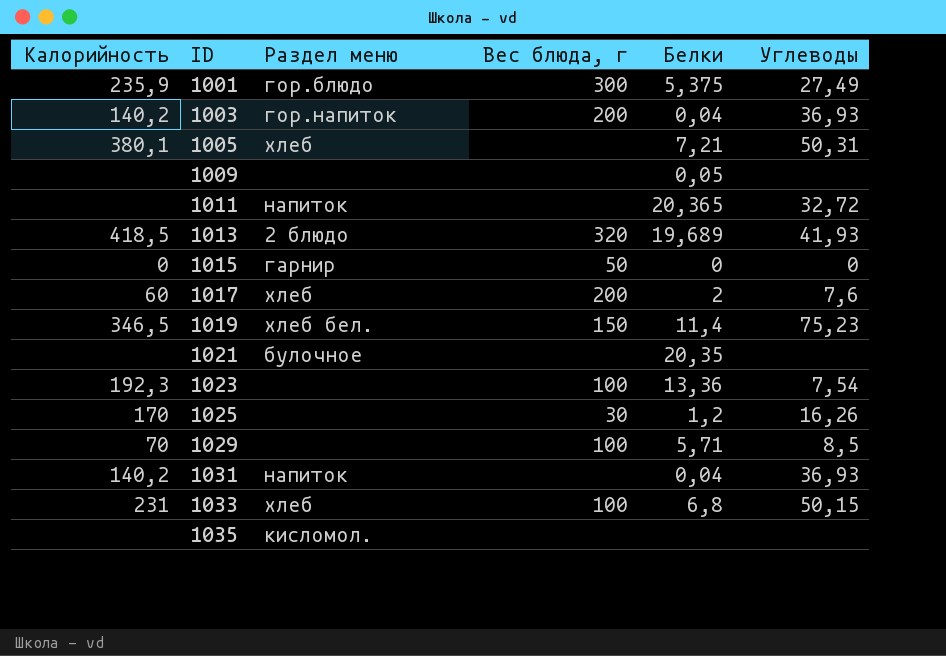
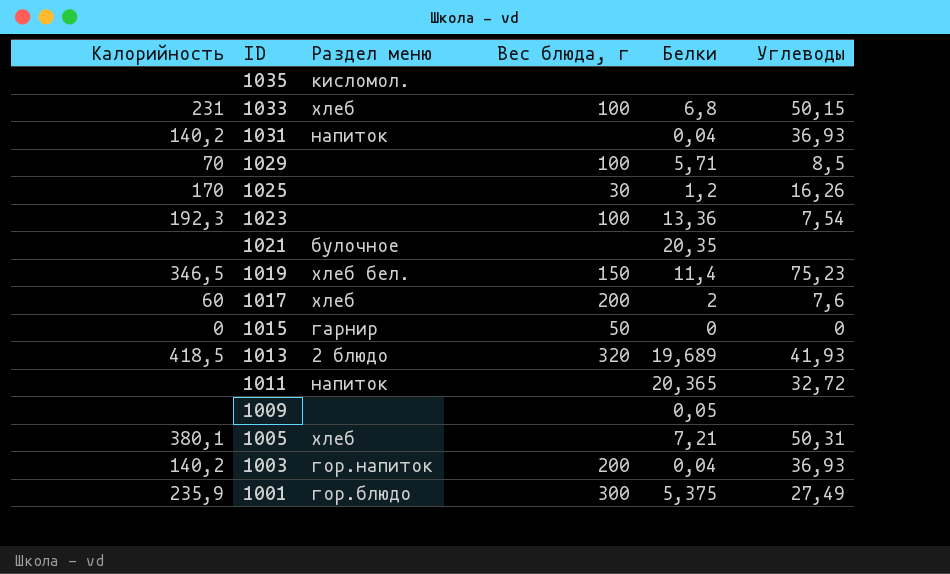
row order: ID ascending -> ID descending

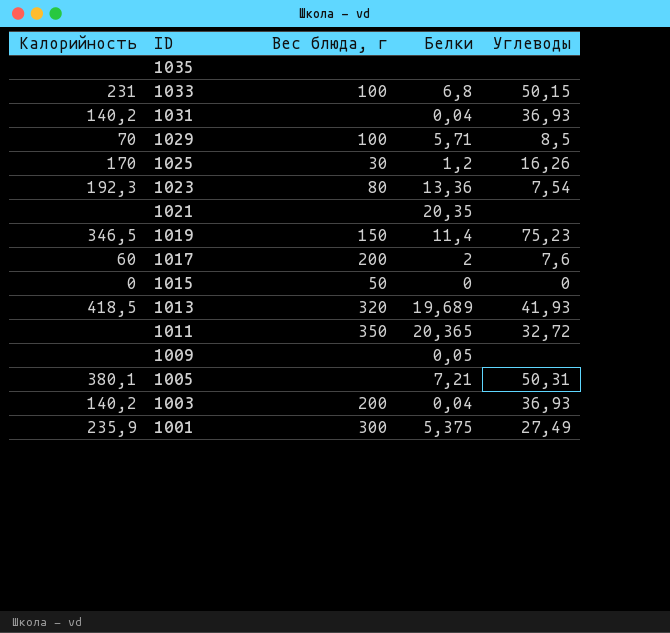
column Раздел меню | position: 3 -> none
1023 | Вес блюда, г: 100 -> 80
1011 | Вес блюда, г: none -> 350

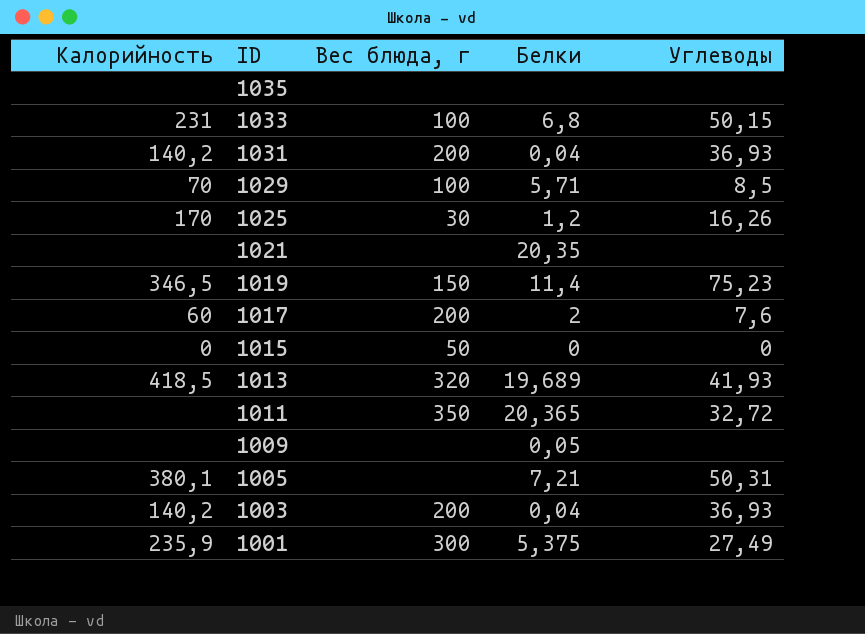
row 1023: 192,3 | 80 | 13,36 | 7,54 -> none
1031 | Вес блюда, г: none -> 200

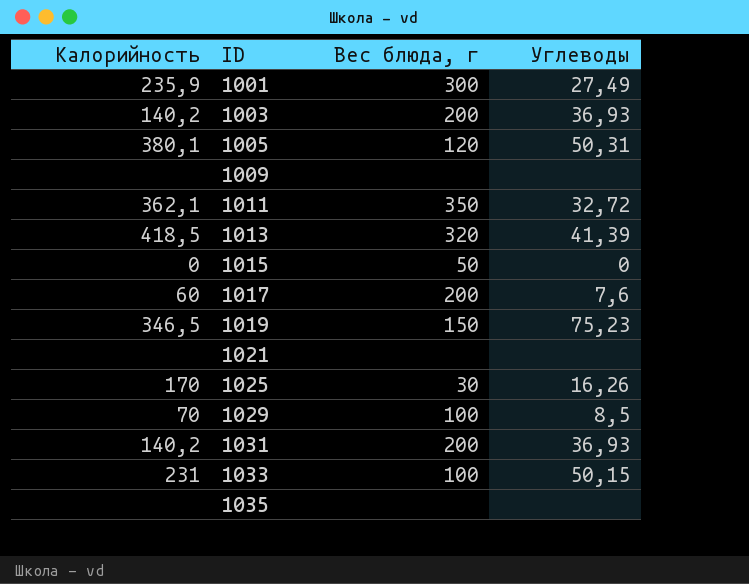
row order: ID descending -> ID ascending
column Белки | position: 4 -> none
1005 | Вес блюда, г: none -> 120
1011 | Калорийность: none -> 362,1
1013 | Углеводы: 41,93 -> 41,39

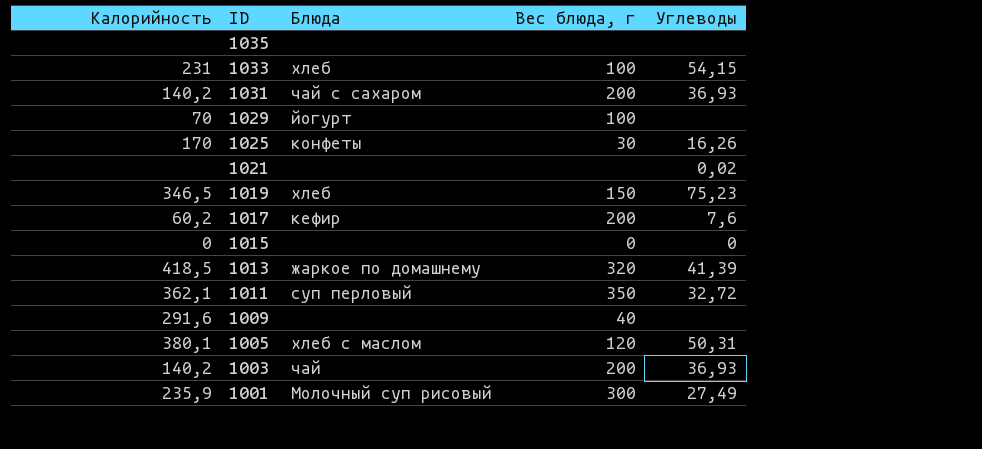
row order: ID ascending -> ID descending
column Блюда | position: none -> 3
1033 | Углеводы: 50,15 -> 54,15
1029 | Углеводы: 8,5 -> none
1021 | Углеводы: none -> 0,02
1017 | Калорийность: 60 -> 60,2
1015 | Вес блюда, г: 50 -> 0
1009 | Калорийность: none -> 291,6
1009 | Вес блюда, г: none -> 40

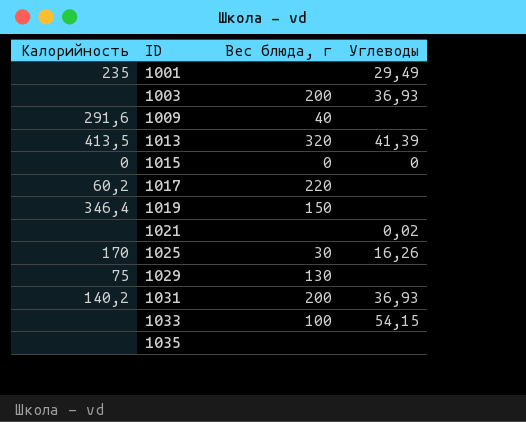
row order: ID descending -> ID ascending
column Блюда | position: 3 -> none
row 1011: 362,1 | суп перловый | 350 | 32,72 -> none
row 1005: 380,1 | хлеб с маслом | 120 | 50,31 -> none
1001 | Калорийность: 235,9 -> 235
1001 | Вес блюда, г: 300 -> none
1001 | Углеводы: 27,49 -> 29,49
1003 | Калорийность: 140,2 -> none
1013 | Калорийность: 418,5 -> 413,5
1017 | Вес блюда, г: 200 -> 220
1017 | Углеводы: 7,6 -> none
1019 | Калорийность: 346,5 -> 346,4
1019 | Углеводы: 75,23 -> none
1029 | Калорийность: 70 -> 75
1029 | Вес блюда, г: 100 -> 130
1033 | Калорийность: 231 -> none

